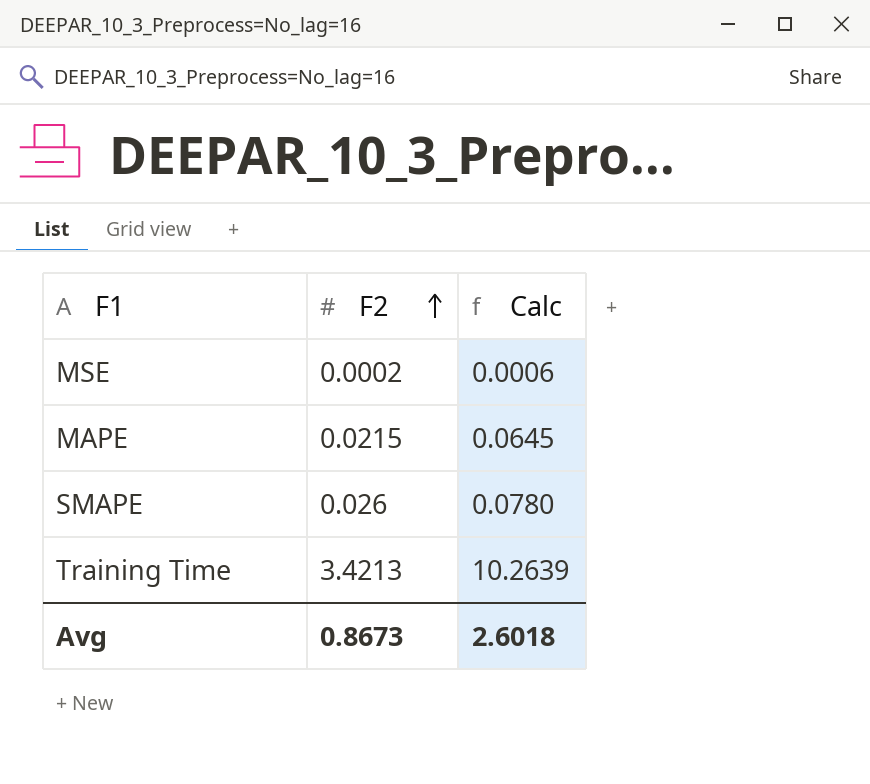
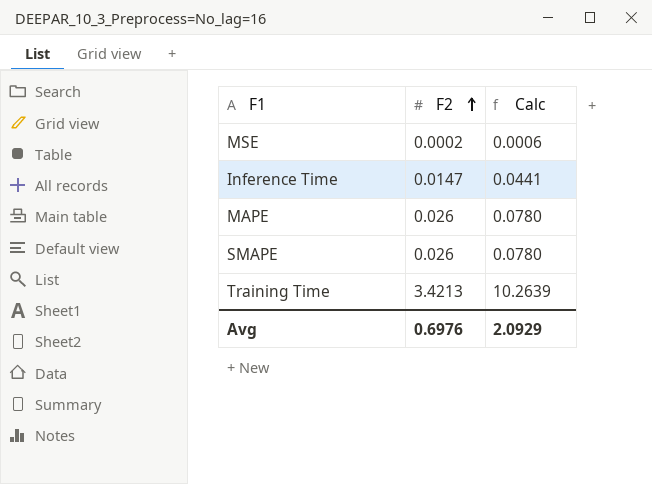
row Inference Time: none -> 0.0147 | 0.0441
MAPE | F2: 0.0215 -> 0.026
MAPE | Calc: 0.0645 -> 0.0780
Avg | F2: 0.8673 -> 0.6976
Avg | Calc: 2.6018 -> 2.0929

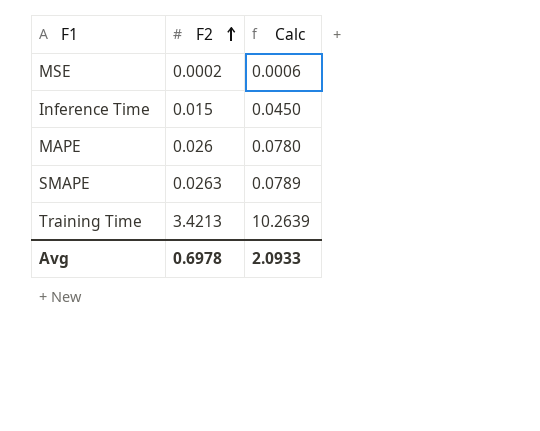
Inference Time | F2: 0.0147 -> 0.015
Inference Time | Calc: 0.0441 -> 0.0450
SMAPE | F2: 0.026 -> 0.0263
SMAPE | Calc: 0.0780 -> 0.0789
Avg | F2: 0.6976 -> 0.6978
Avg | Calc: 2.0929 -> 2.0933

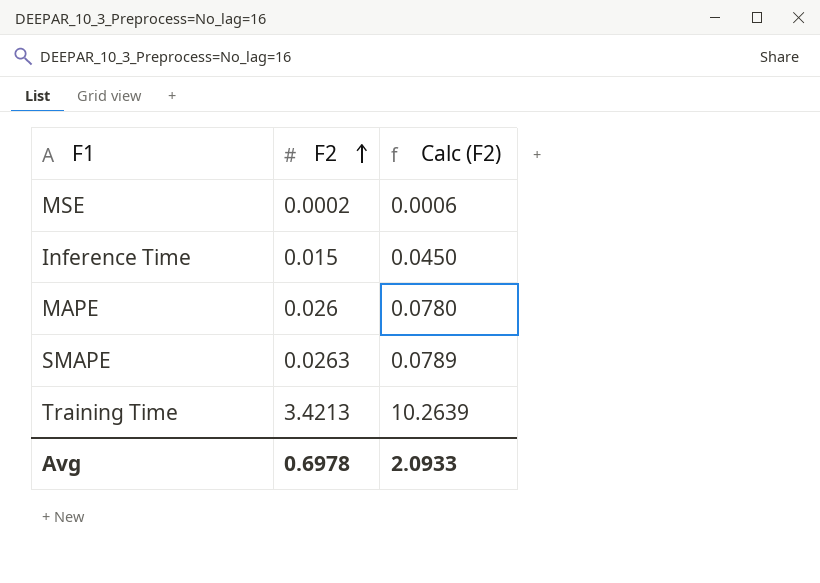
column name: Calc -> Calc (F2)

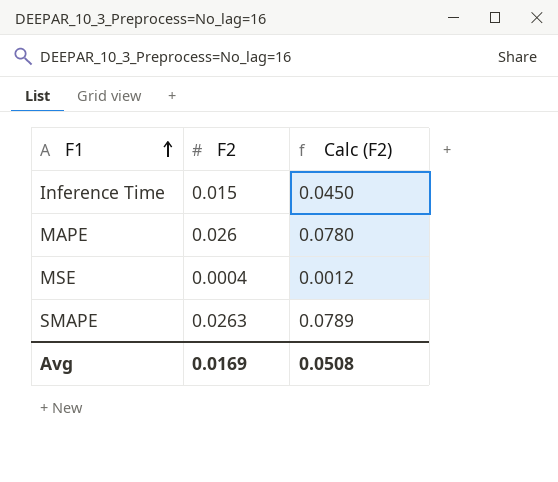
row order: F2 ascending -> F1 ascending
row Training Time: 3.4213 | 10.2639 -> none
MSE | F2: 0.0002 -> 0.0004
MSE | Calc (F2): 0.0006 -> 0.0012
Avg | F2: 0.6978 -> 0.0169
Avg | Calc (F2): 2.0933 -> 0.0508

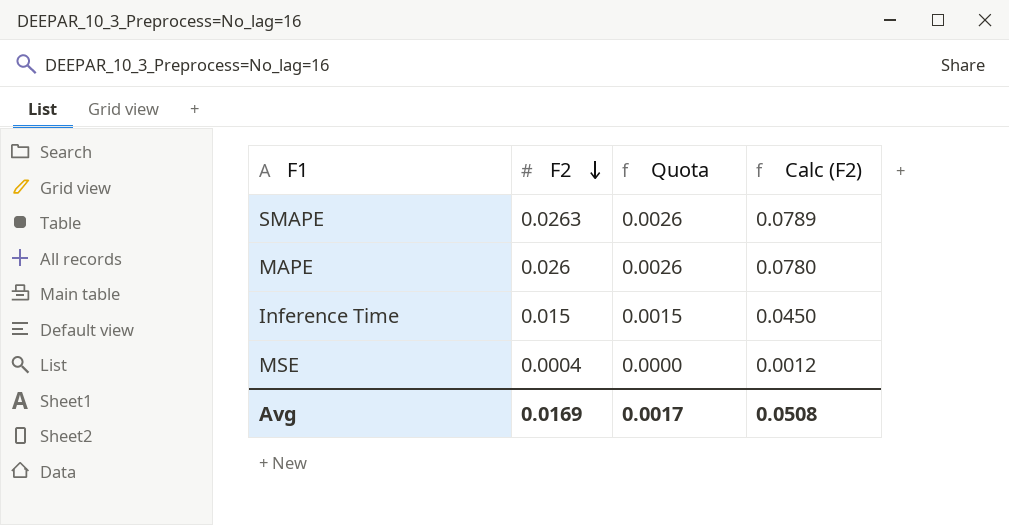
row order: F1 ascending -> F2 descending
column Quota | formula: none -> [F2] * 0.1

